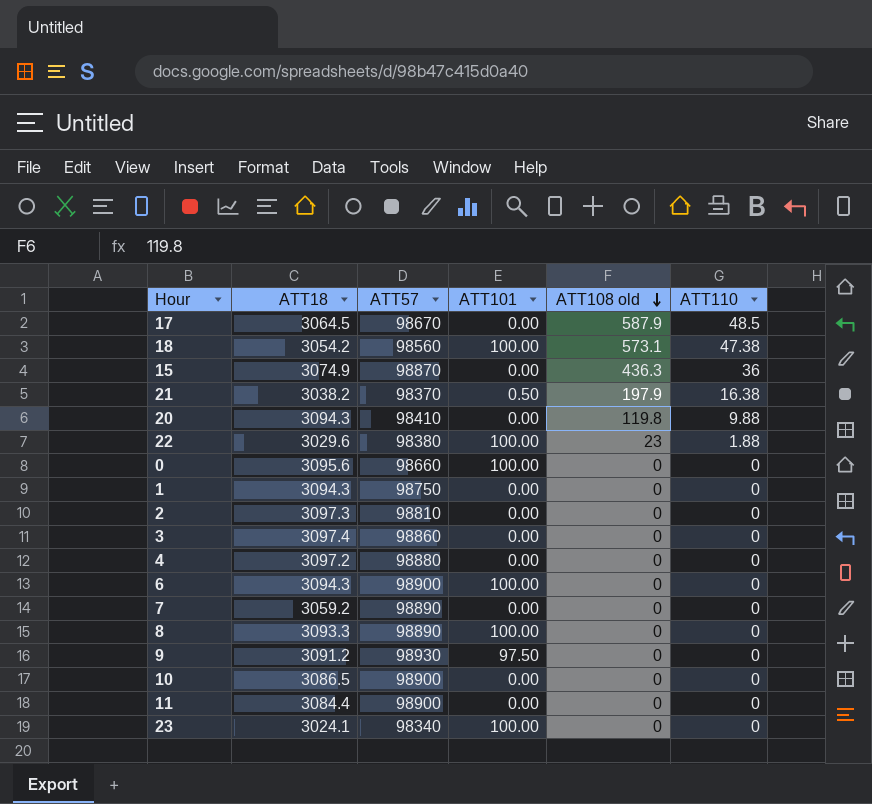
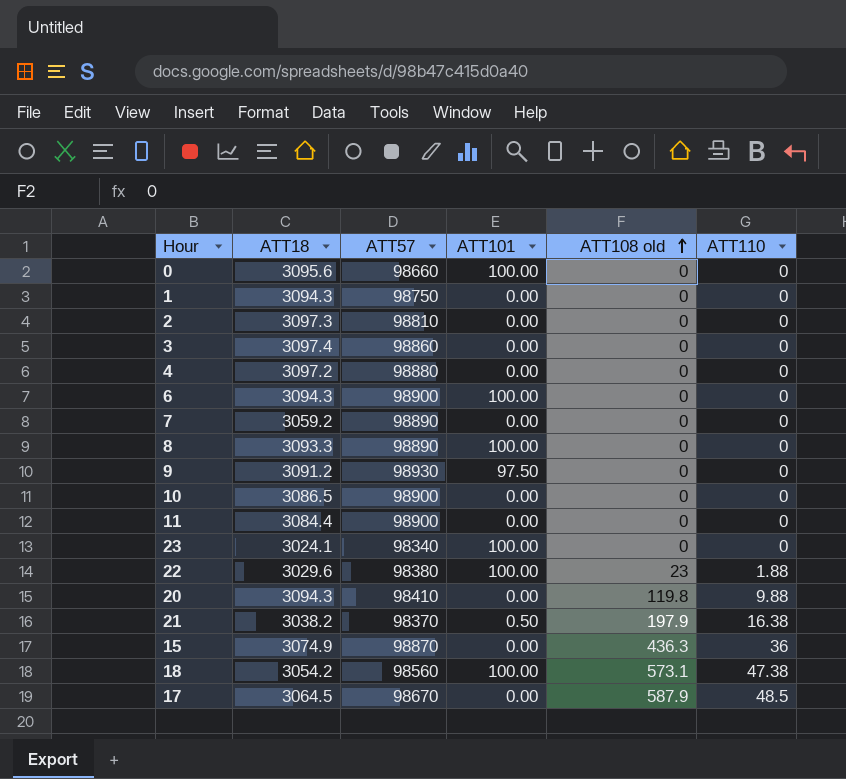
row order: ATT108 old descending -> ATT108 old ascending

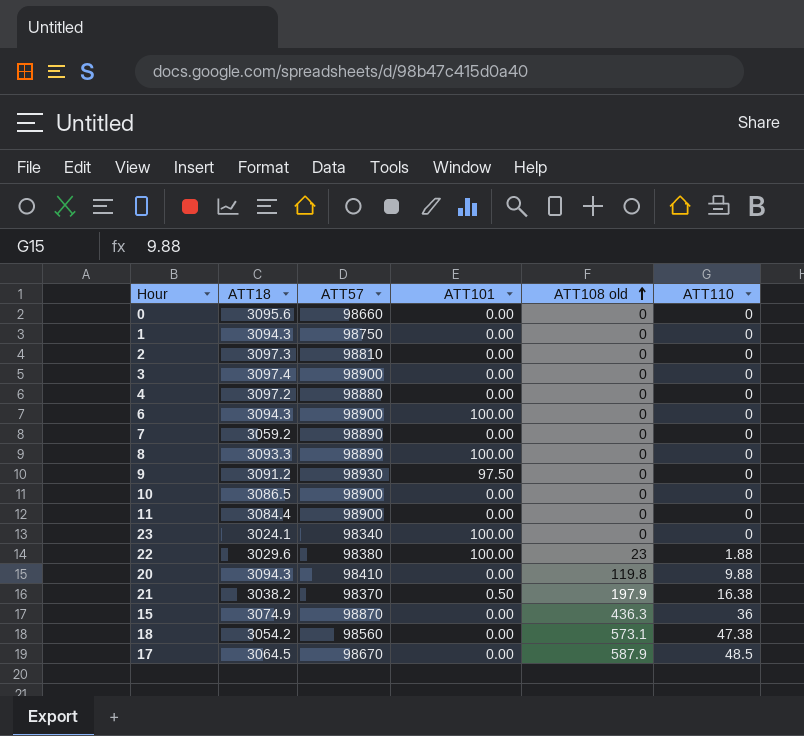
0 | ATT101: 100.00 -> 0.00
3 | ATT57: 98860 -> 98900
18 | ATT101: 100.00 -> 0.00

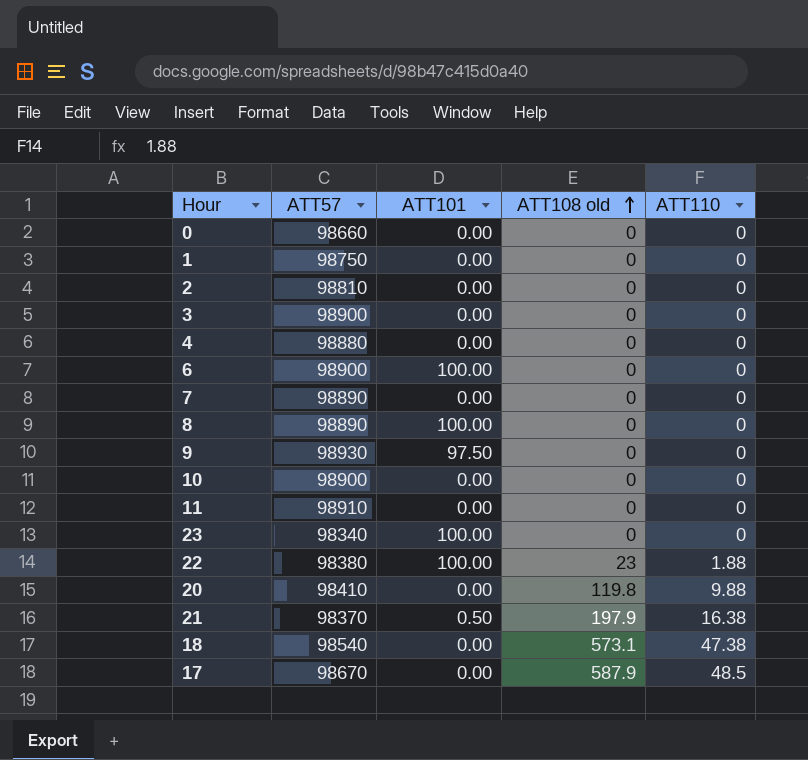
column ATT18 | position: 2 -> none
row 15: 3074.9 | 98870 | 0.00 | 436.3 | 36 -> none
11 | ATT57: 98900 -> 98910
18 | ATT57: 98560 -> 98540

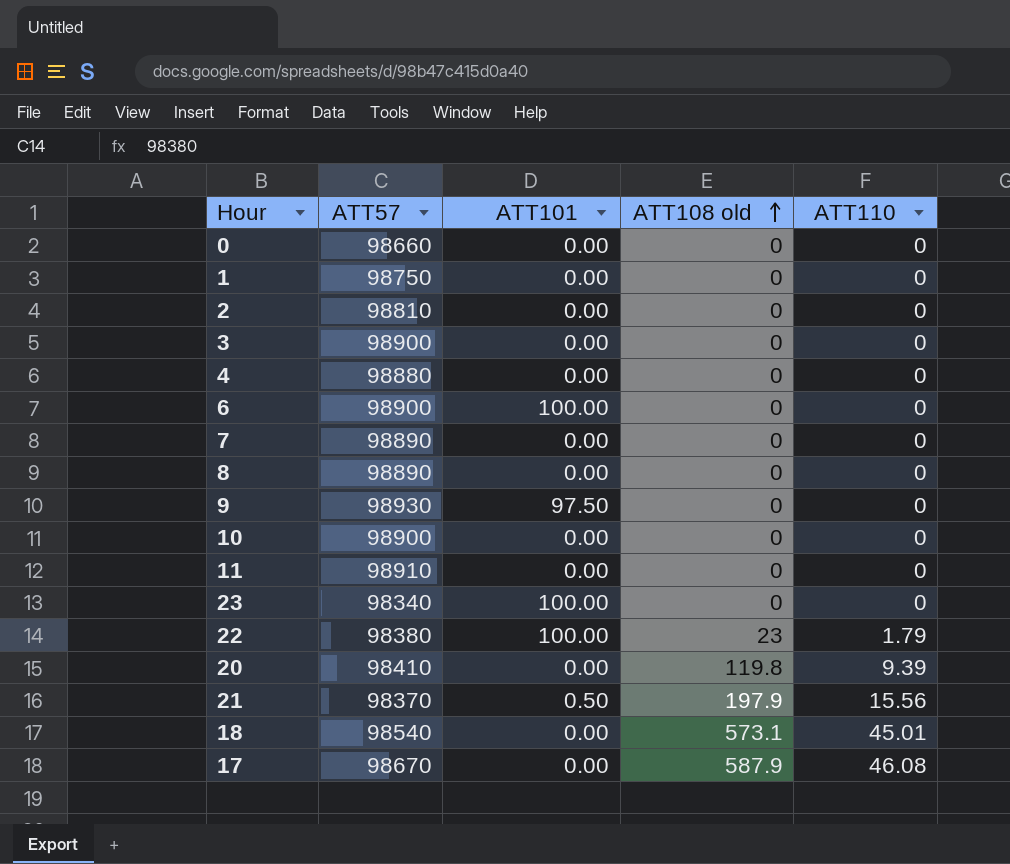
8 | ATT101: 100.00 -> 0.00
22 | ATT110: 1.88 -> 1.79
20 | ATT110: 9.88 -> 9.39
21 | ATT110: 16.38 -> 15.56
18 | ATT110: 47.38 -> 45.01
17 | ATT110: 48.5 -> 46.08

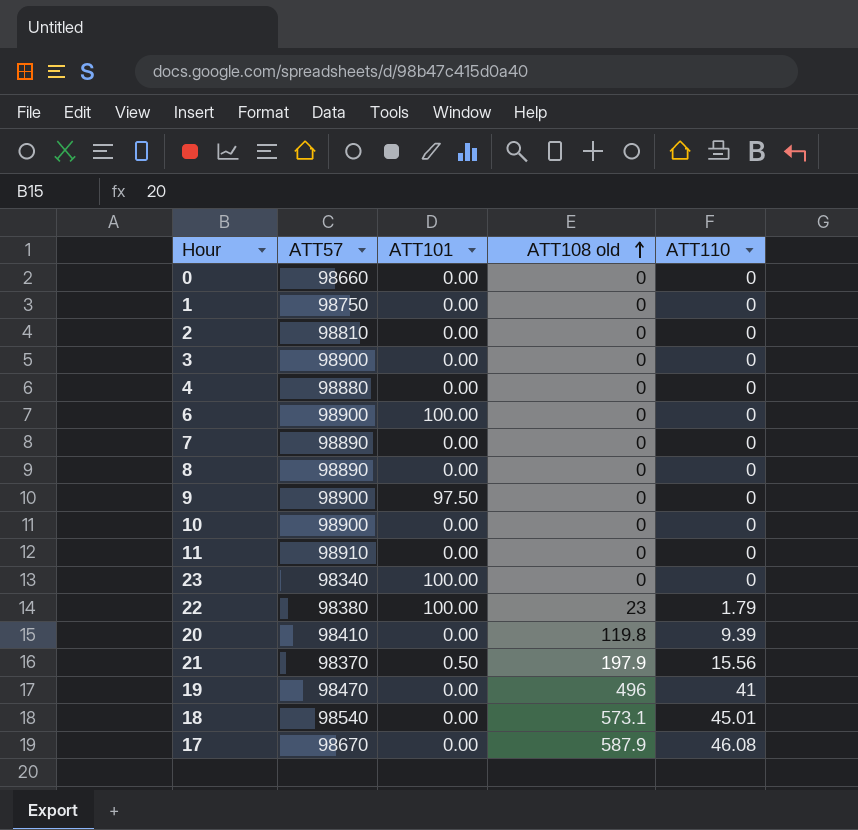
9 | ATT57: 98930 -> 98900
row 19: none -> 98470 | 0.00 | 496 | 41

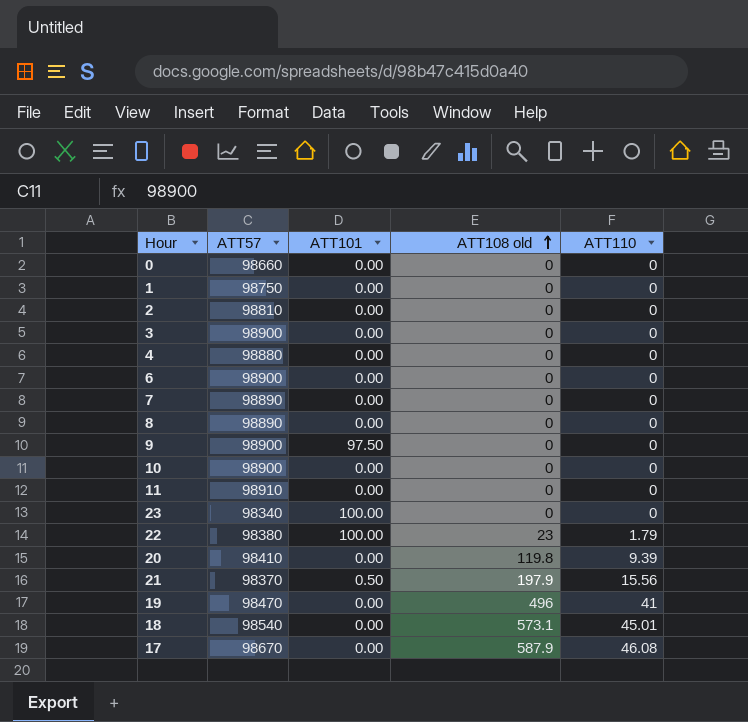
6 | ATT101: 100.00 -> 0.00

